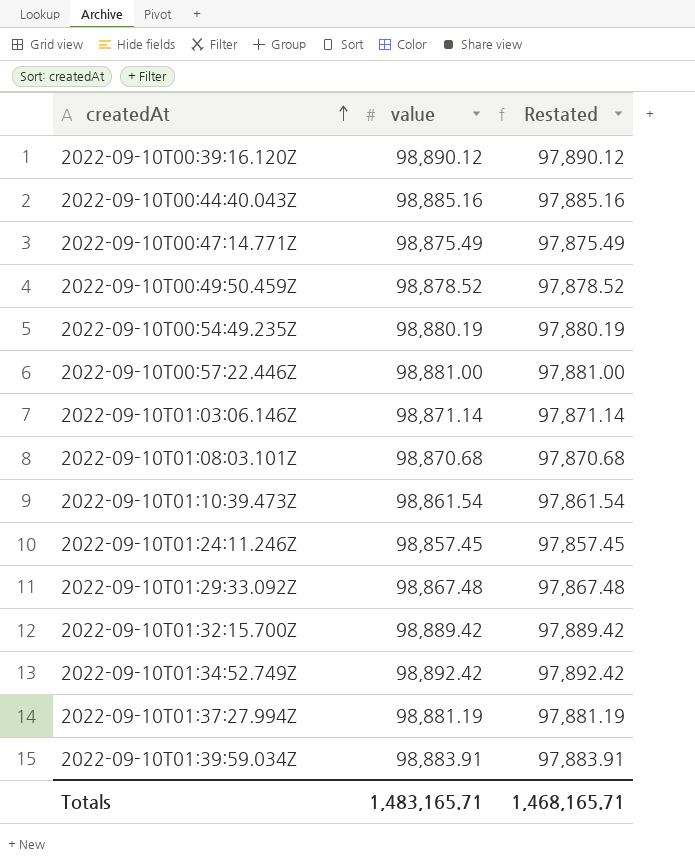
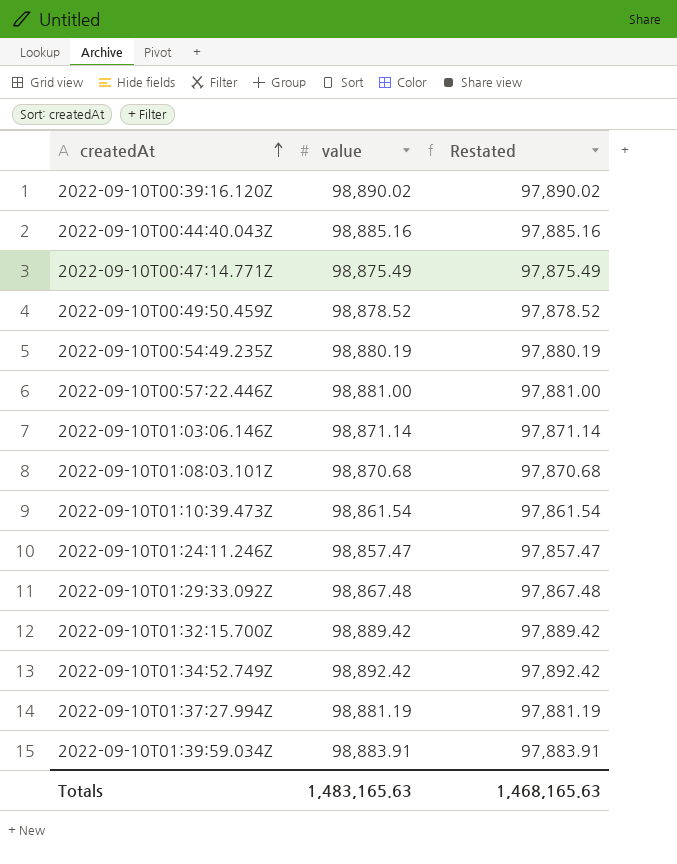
2022-09-10T00:39:16.120Z | value: 98,890.12 -> 98,890.02
2022-09-10T00:39:16.120Z | Restated: 97,890.12 -> 97,890.02
2022-09-10T01:24:11.246Z | value: 98,857.45 -> 98,857.47
2022-09-10T01:24:11.246Z | Restated: 97,857.45 -> 97,857.47
Totals | value: 1,483,165.71 -> 1,483,165.63
Totals | Restated: 1,468,165.71 -> 1,468,165.63

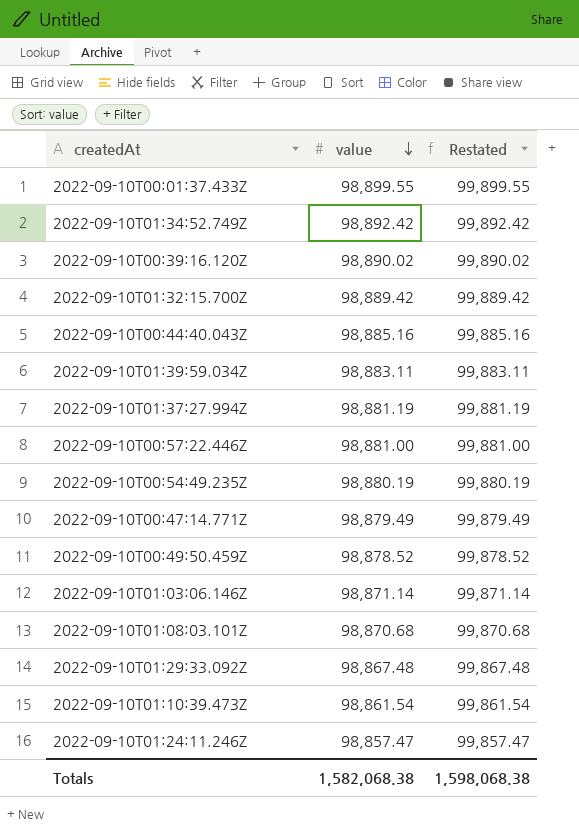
row order: createdAt ascending -> value descending
column Restated | formula: [value] - 1000 -> [value] + 1000
row 2022-09-10T00:01:37.433Z: none -> 98,899.55 | 99,899.55
2022-09-10T01:39:59.034Z | value: 98,883.91 -> 98,883.11
2022-09-10T00:47:14.771Z | value: 98,875.49 -> 98,879.49
Totals | value: 1,483,165.63 -> 1,582,068.38
Totals | Restated: 1,468,165.63 -> 1,598,068.38

